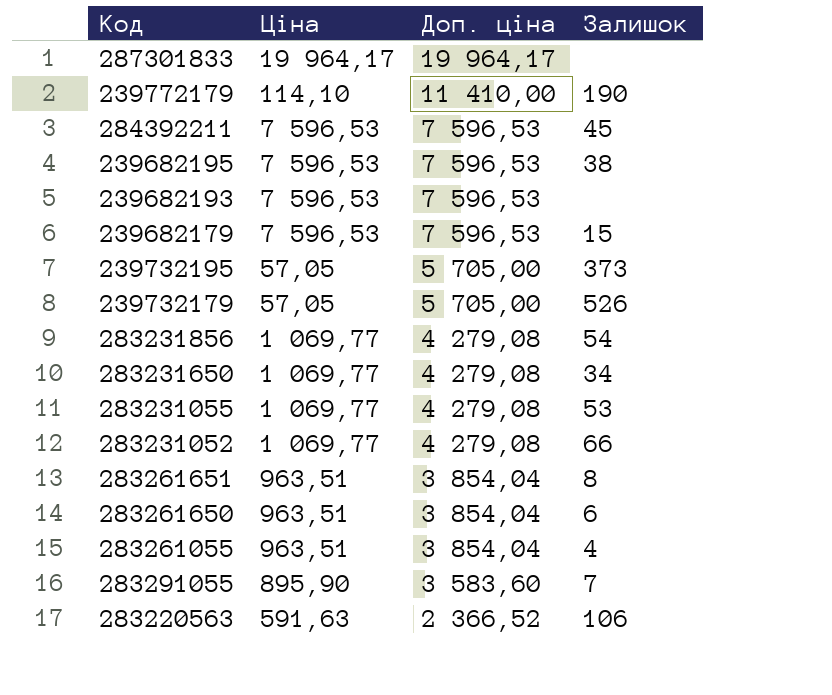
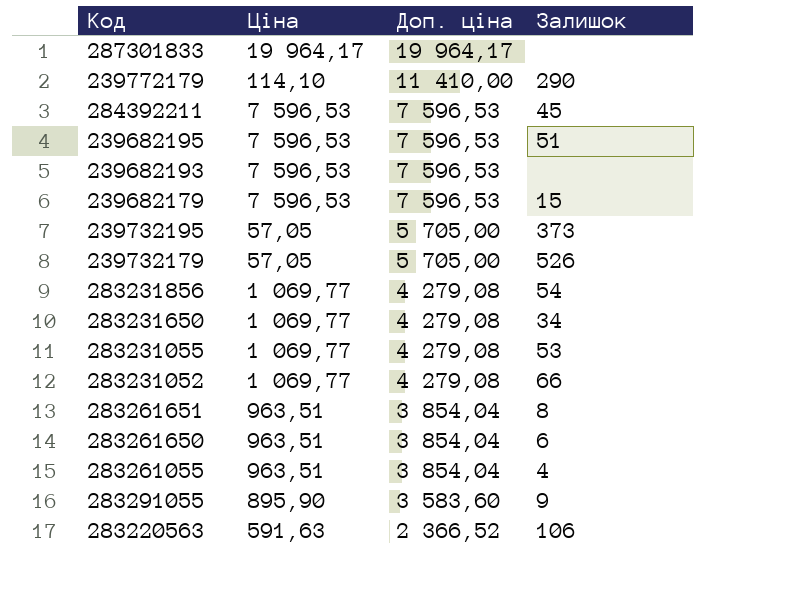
239772179 | Залишок: 190 -> 290
239682195 | Залишок: 38 -> 51
283291055 | Залишок: 7 -> 9

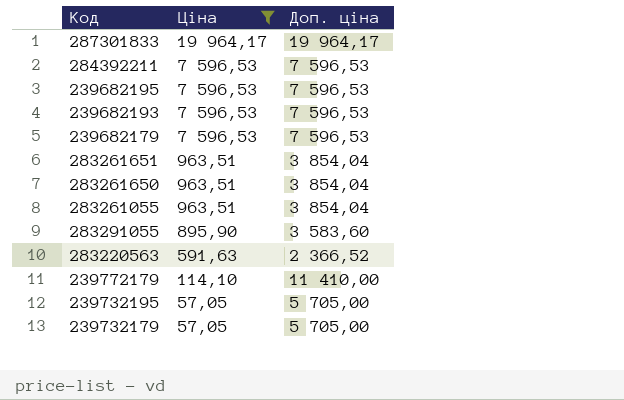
filter: none -> Ціна != 1 069,77
row order: Доп. ціна descending -> Ціна descending
column Залишок | position: 4 -> none

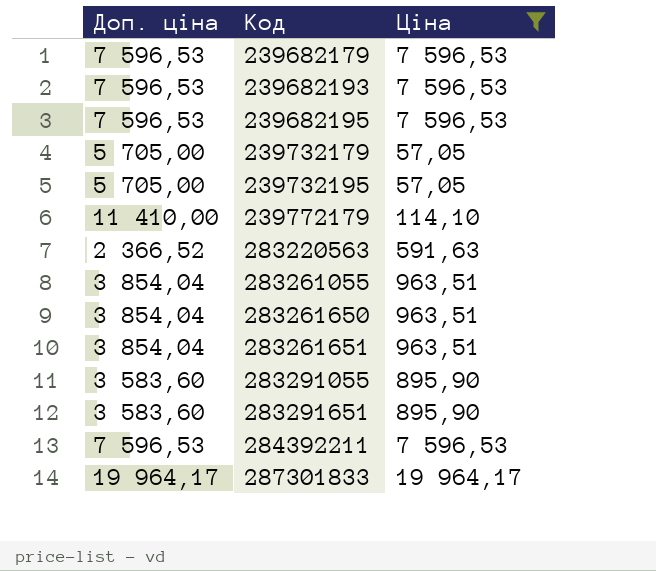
row order: Ціна descending -> Код ascending
column Доп. ціна | position: 3 -> 1
row 283291651: none -> 3 583,60 | 895,90

